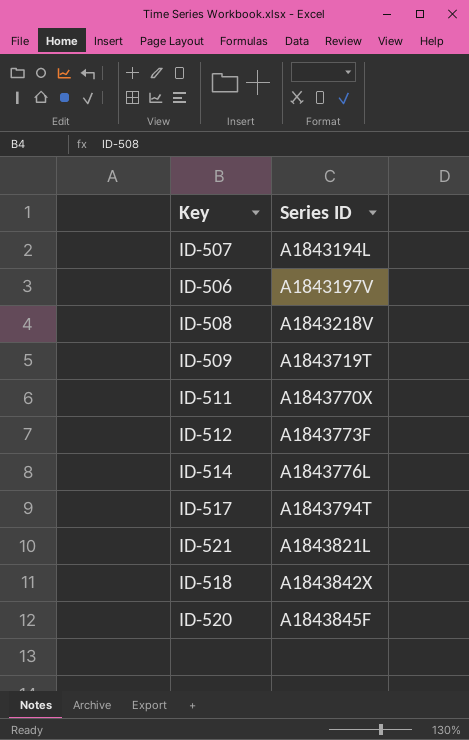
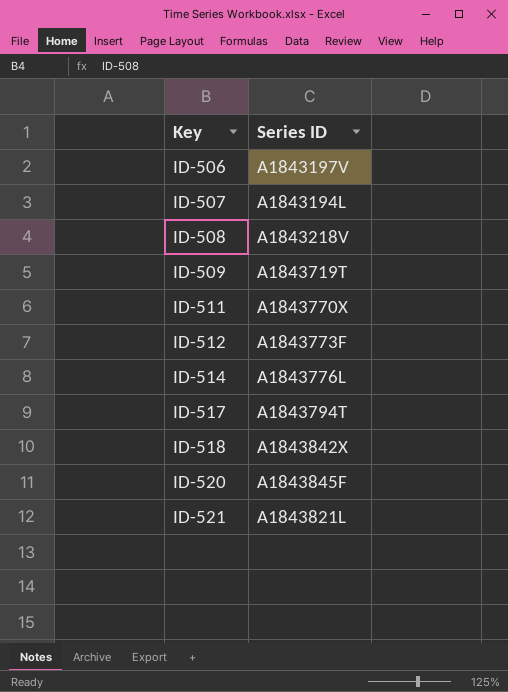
row order: Series ID ascending -> Key ascending

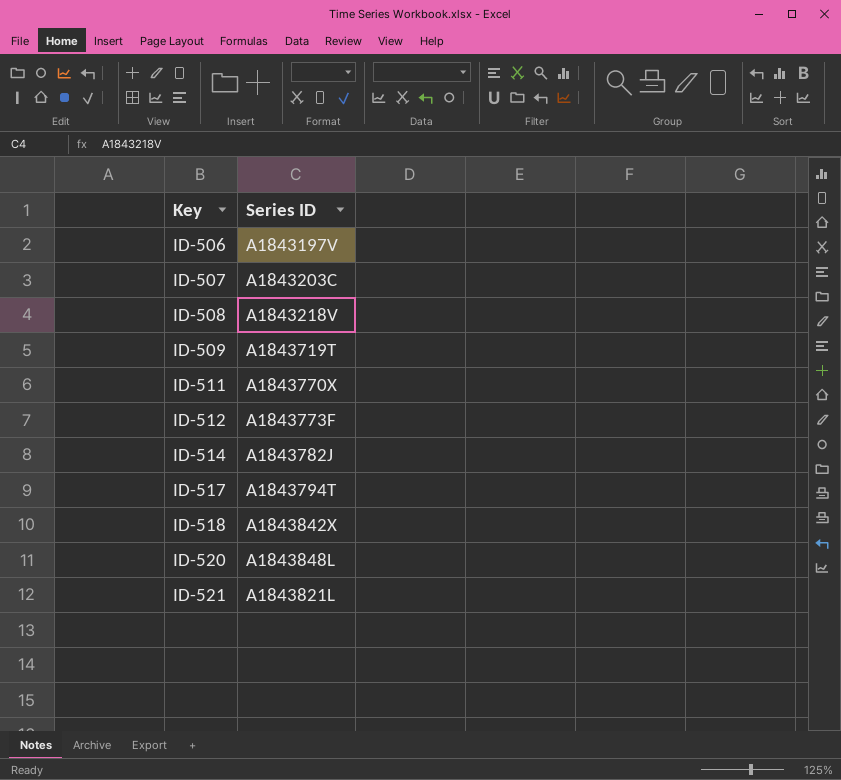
ID-507 | Series ID: A1843194L -> A1843203C
ID-514 | Series ID: A1843776L -> A1843782J
ID-520 | Series ID: A1843845F -> A1843848L

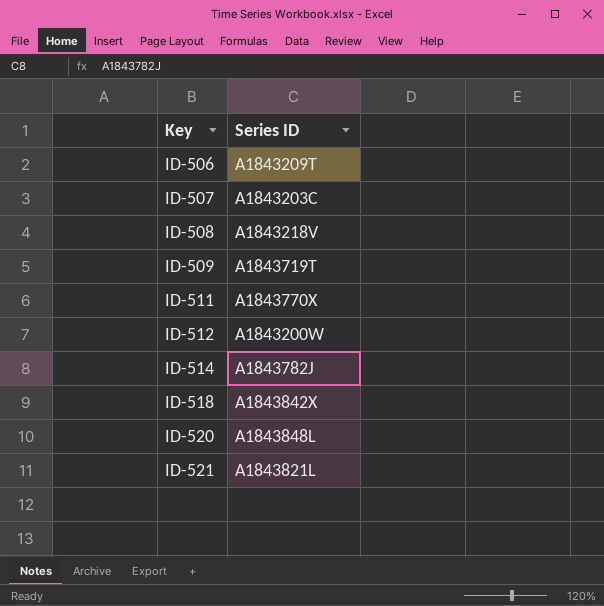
row ID-517: A1843794T -> none
ID-506 | Series ID: A1843197V -> A1843209T
ID-512 | Series ID: A1843773F -> A1843200W

